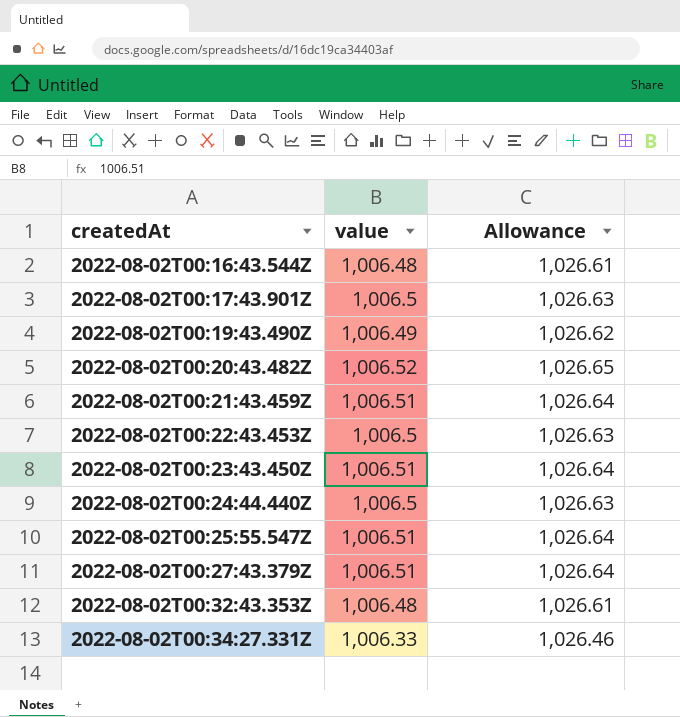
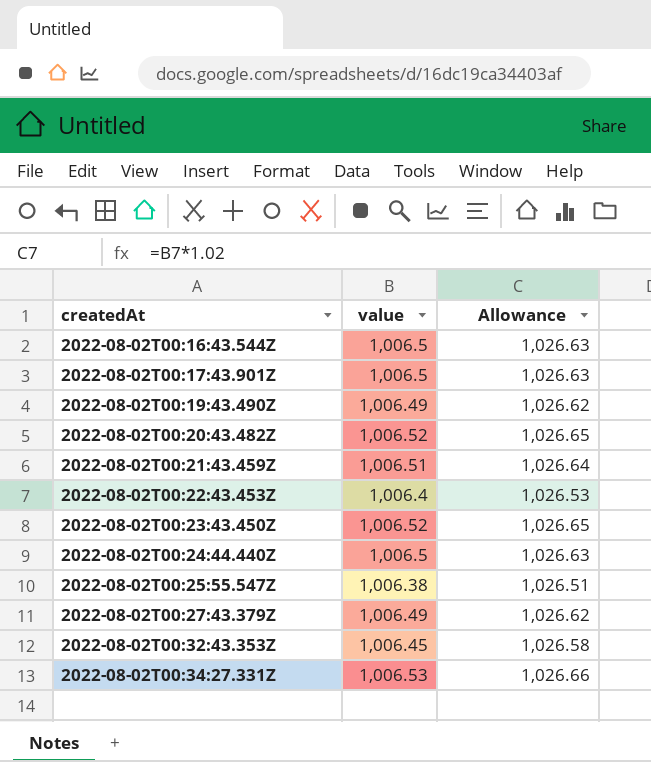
2022-08-02T00:16:43.544Z | value: 1,006.48 -> 1,006.5
2022-08-02T00:16:43.544Z | Allowance: 1,026.61 -> 1,026.63
2022-08-02T00:22:43.453Z | value: 1,006.5 -> 1,006.4
2022-08-02T00:22:43.453Z | Allowance: 1,026.63 -> 1,026.53
2022-08-02T00:23:43.450Z | value: 1,006.51 -> 1,006.52
2022-08-02T00:23:43.450Z | Allowance: 1,026.64 -> 1,026.65
2022-08-02T00:25:55.547Z | value: 1,006.51 -> 1,006.38
2022-08-02T00:25:55.547Z | Allowance: 1,026.64 -> 1,026.51
2022-08-02T00:27:43.379Z | value: 1,006.51 -> 1,006.49
2022-08-02T00:27:43.379Z | Allowance: 1,026.64 -> 1,026.62
2022-08-02T00:32:43.353Z | value: 1,006.48 -> 1,006.45
2022-08-02T00:32:43.353Z | Allowance: 1,026.61 -> 1,026.58
2022-08-02T00:34:27.331Z | value: 1,006.33 -> 1,006.53
2022-08-02T00:34:27.331Z | Allowance: 1,026.46 -> 1,026.66

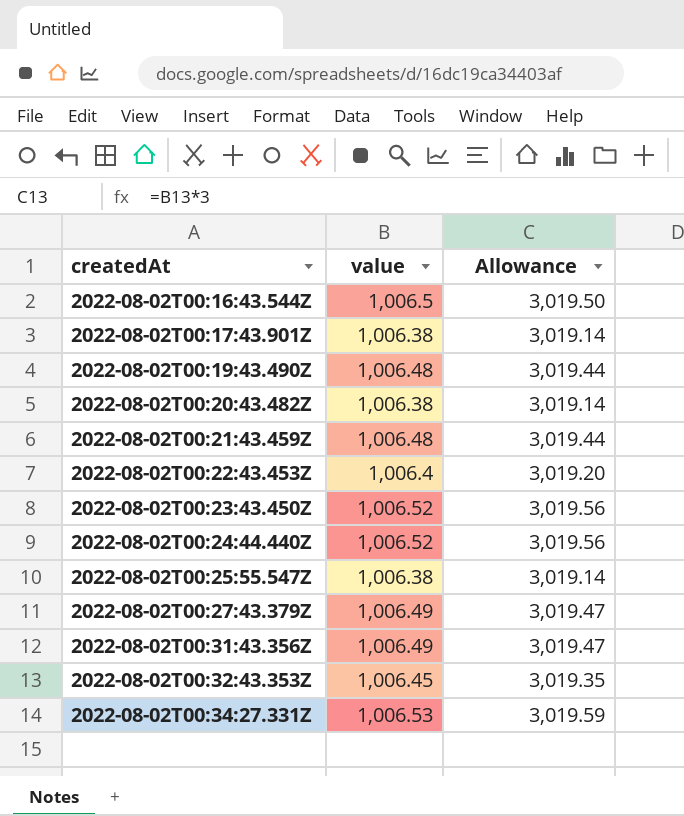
column Allowance | formula: [value] * 1.02 -> [value] * 3
2022-08-02T00:17:43.901Z | value: 1,006.5 -> 1,006.38
2022-08-02T00:19:43.490Z | value: 1,006.49 -> 1,006.48
2022-08-02T00:20:43.482Z | value: 1,006.52 -> 1,006.38
2022-08-02T00:21:43.459Z | value: 1,006.51 -> 1,006.48
2022-08-02T00:24:44.440Z | value: 1,006.5 -> 1,006.52
row 2022-08-02T00:31:43.356Z: none -> 1,006.49 | 3,019.47

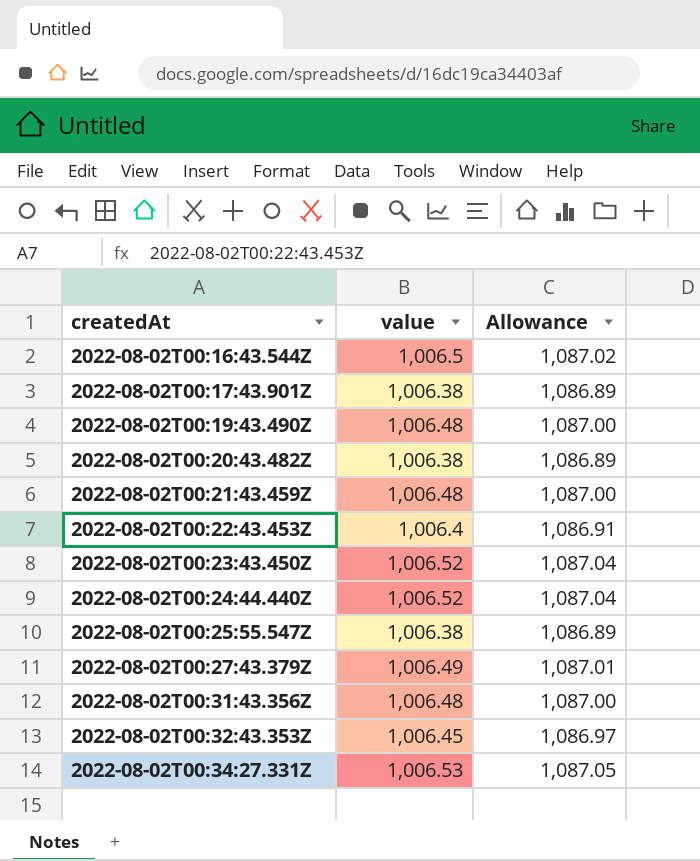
column Allowance | formula: [value] * 3 -> [value] * 1.08
2022-08-02T00:31:43.356Z | value: 1,006.49 -> 1,006.48

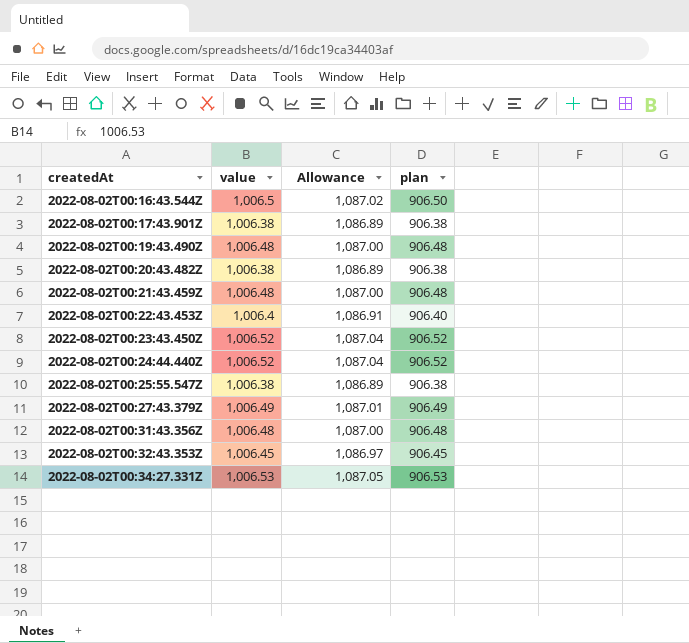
column plan | formula: none -> [value] - 100

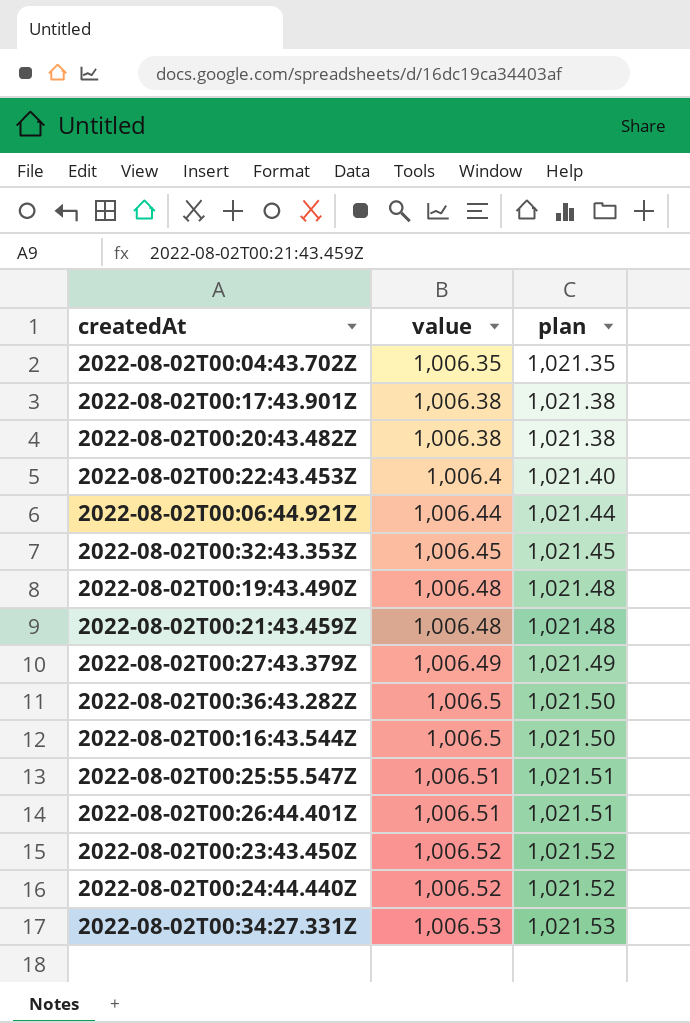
row order: createdAt ascending -> value ascending
column Allowance | formula: [value] * 1.08 -> none
column plan | formula: [value] - 100 -> [value] + 15
row 2022-08-02T00:31:43.356Z: 1,006.48 | 1,087.00 | 906.48 -> none
row 2022-08-02T00:04:43.702Z: none -> 1,006.35 | 1,021.35
row 2022-08-02T00:06:44.921Z: none -> 1,006.44 | 1,021.44
row 2022-08-02T00:36:43.282Z: none -> 1,006.5 | 1,021.50
2022-08-02T00:25:55.547Z | value: 1,006.38 -> 1,006.51
row 2022-08-02T00:26:44.401Z: none -> 1,006.51 | 1,021.51

